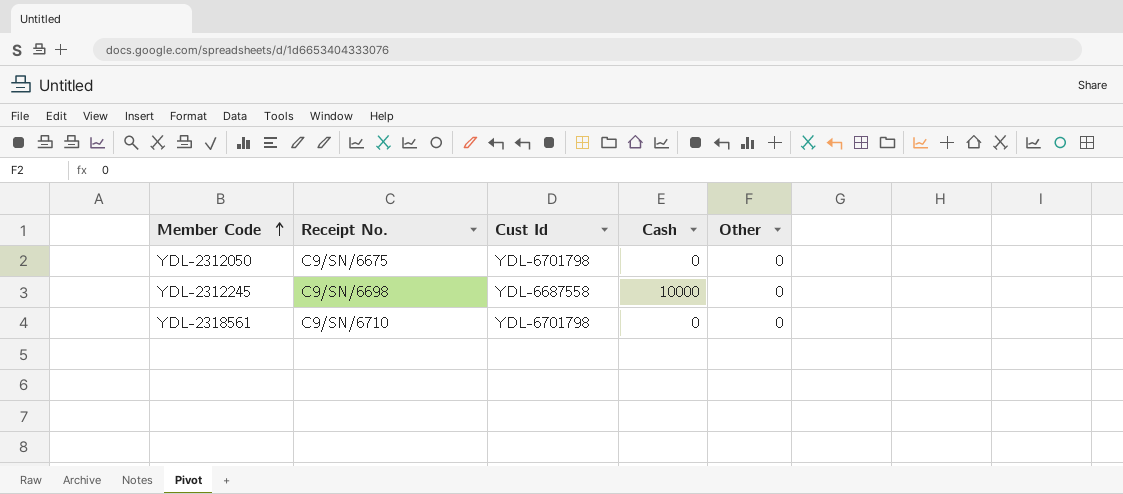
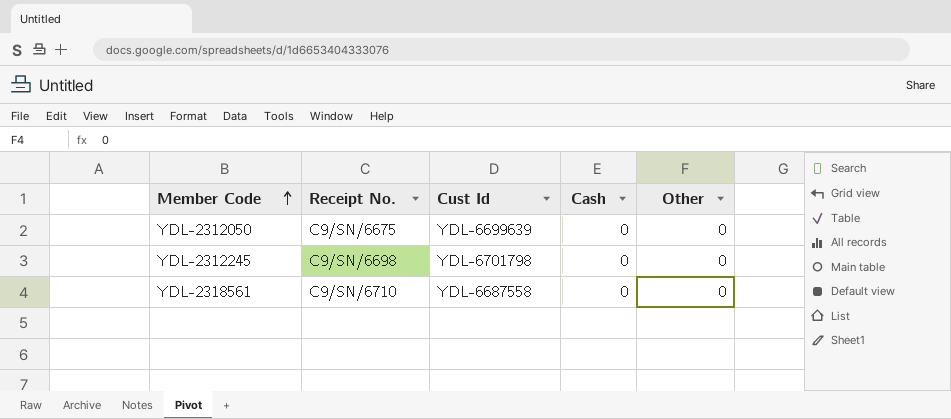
YDL-2312050 | Cust Id: YDL-6701798 -> YDL-6699639
YDL-2312245 | Cust Id: YDL-6687558 -> YDL-6701798
YDL-2312245 | Cash: 10000 -> 0
YDL-2318561 | Cust Id: YDL-6701798 -> YDL-6687558

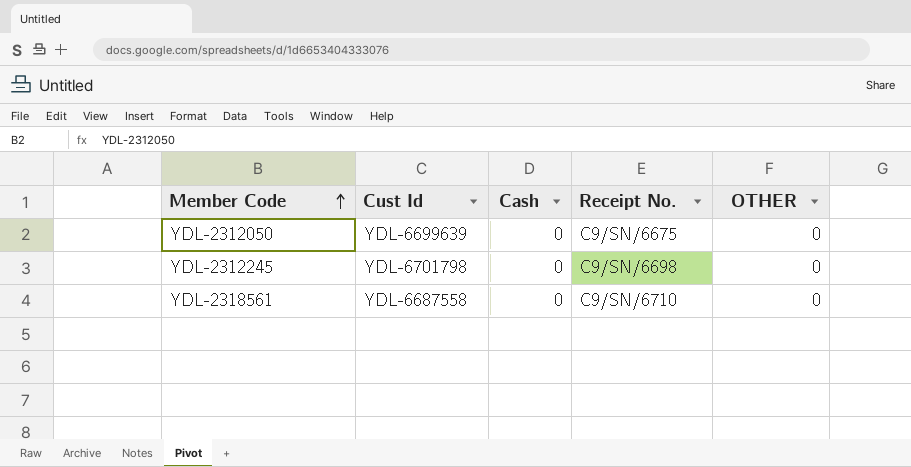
column Receipt No. | position: 2 -> 4
column name: Other -> OTHER

